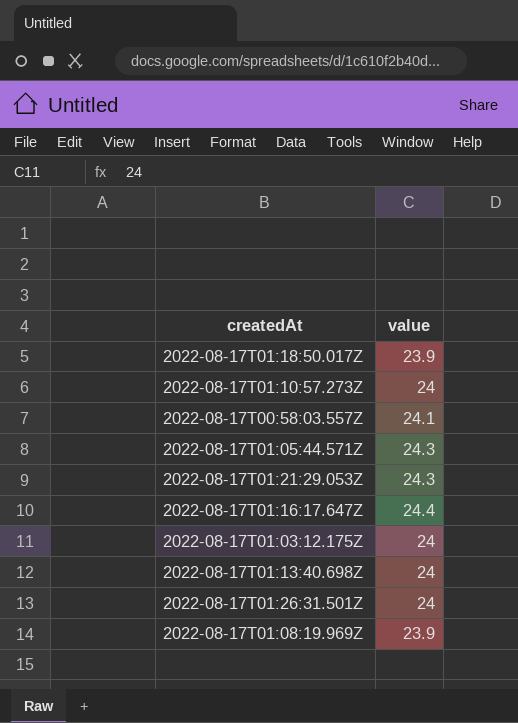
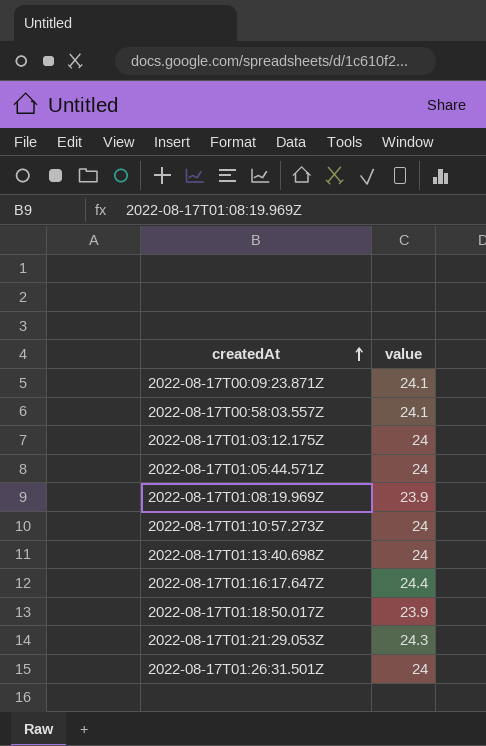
row order: none -> createdAt ascending
row 2022-08-17T00:09:23.871Z: none -> 24.1
2022-08-17T01:05:44.571Z | value: 24.3 -> 24

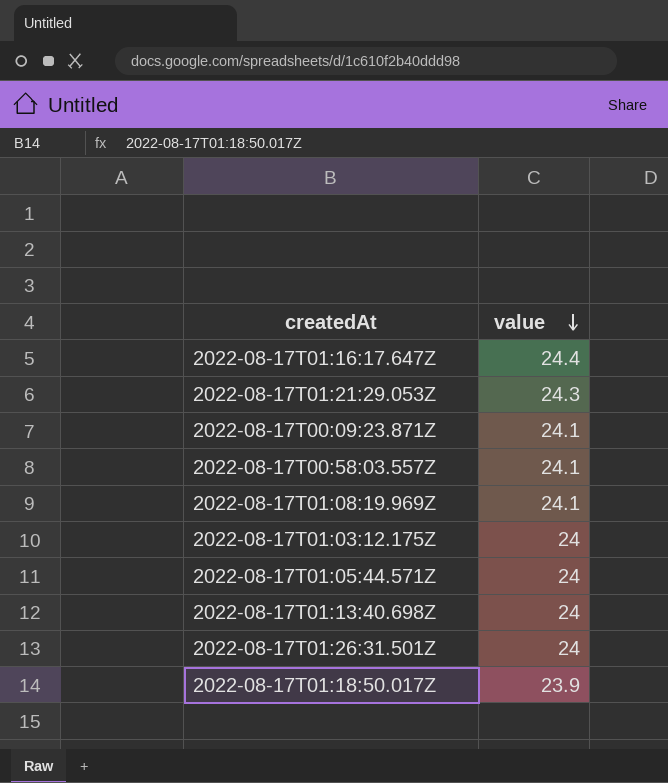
row order: createdAt ascending -> value descending
row 2022-08-17T01:10:57.273Z: 24 -> none
2022-08-17T01:08:19.969Z | value: 23.9 -> 24.1

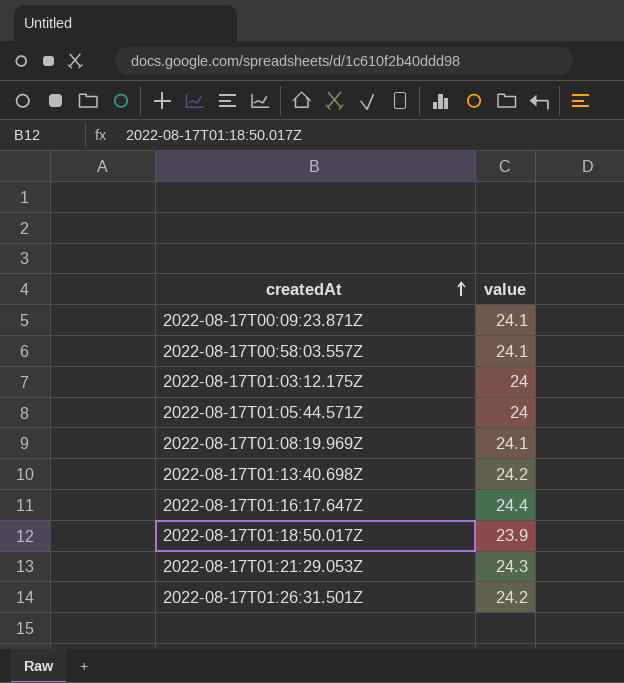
row order: value descending -> createdAt ascending
2022-08-17T01:13:40.698Z | value: 24 -> 24.2
2022-08-17T01:26:31.501Z | value: 24 -> 24.2

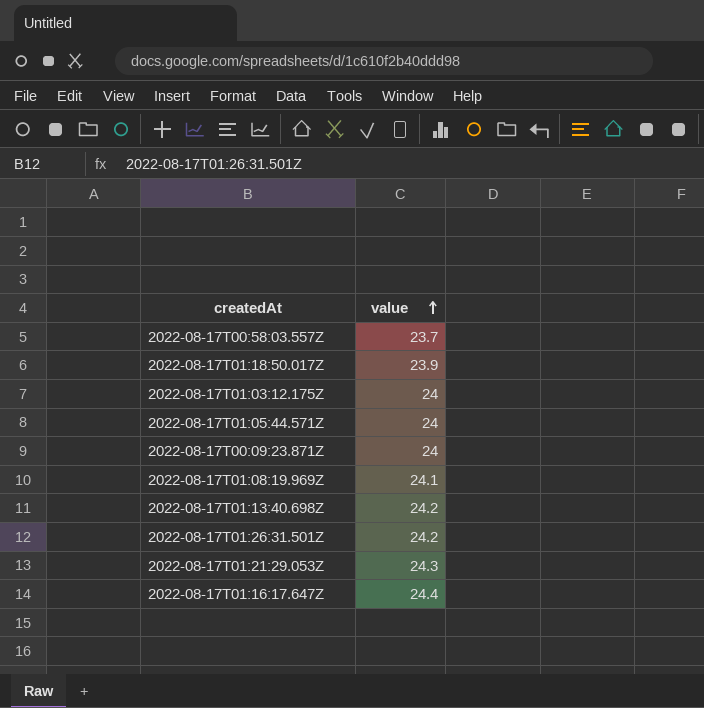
row order: createdAt ascending -> value ascending
2022-08-17T00:58:03.557Z | value: 24.1 -> 23.7
2022-08-17T00:09:23.871Z | value: 24.1 -> 24

